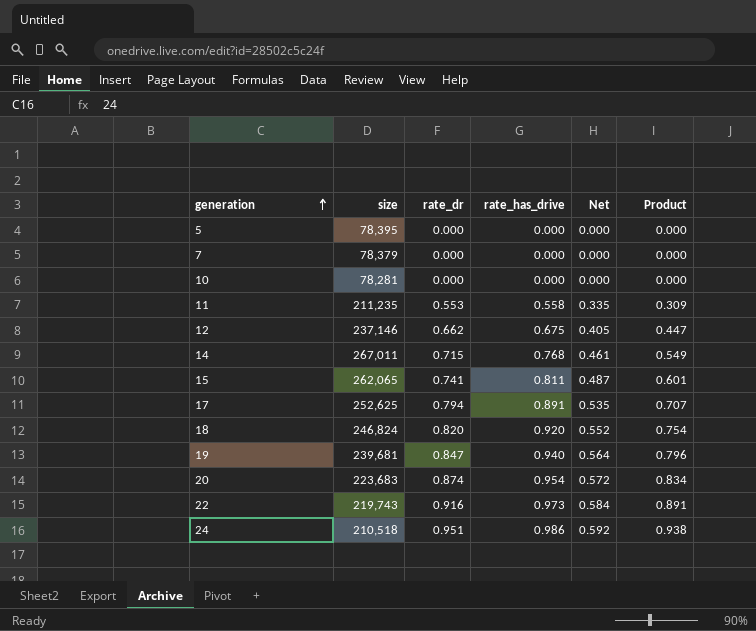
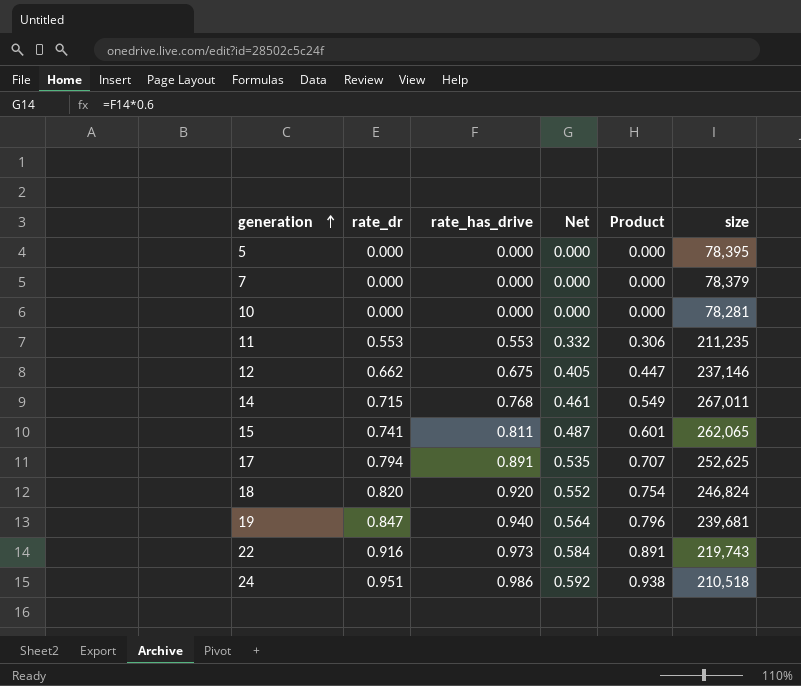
column size | position: 2 -> 6
row 20: 223,683 | 0.874 | 0.954 | 0.572 | 0.834 -> none
11 | rate_has_drive: 0.558 -> 0.553
11 | Net: 0.335 -> 0.332
11 | Product: 0.309 -> 0.306

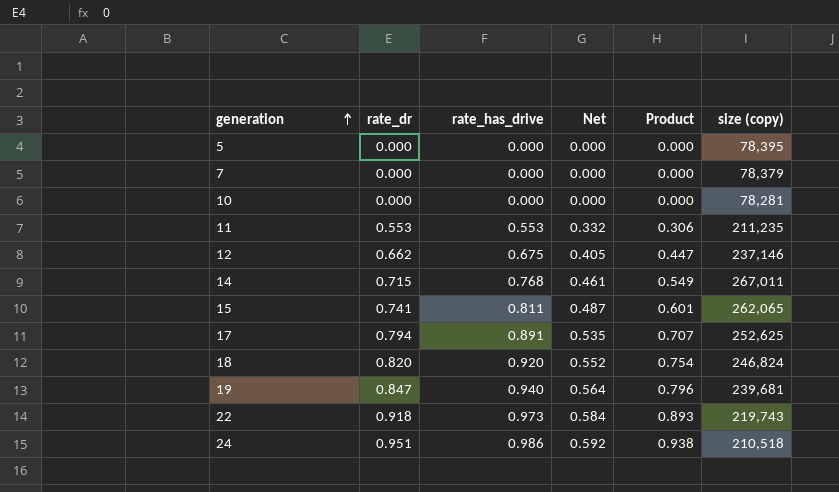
column name: size -> size (copy)
22 | rate_dr: 0.916 -> 0.918
22 | Product: 0.891 -> 0.893

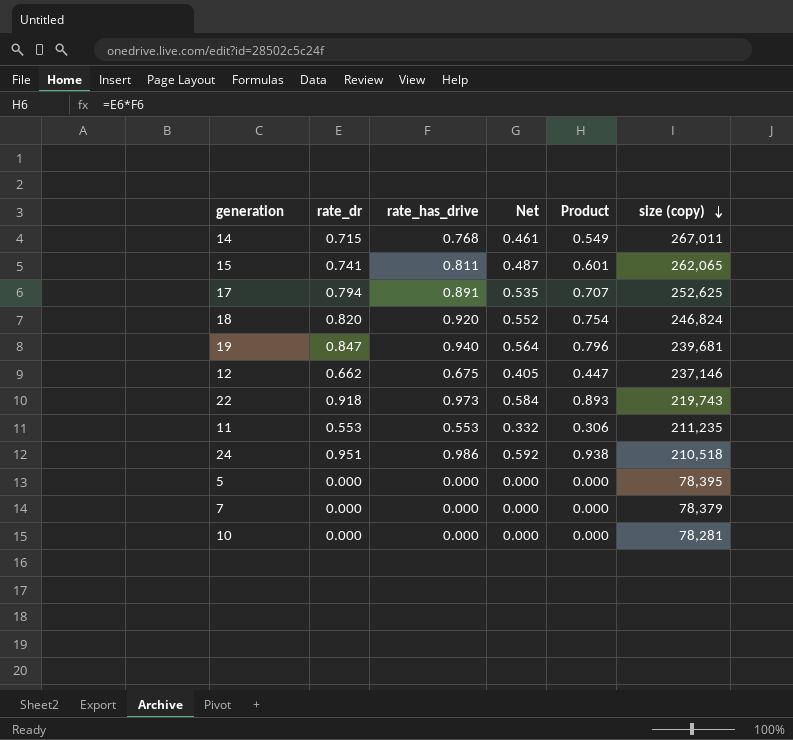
row order: generation ascending -> size (copy) descending

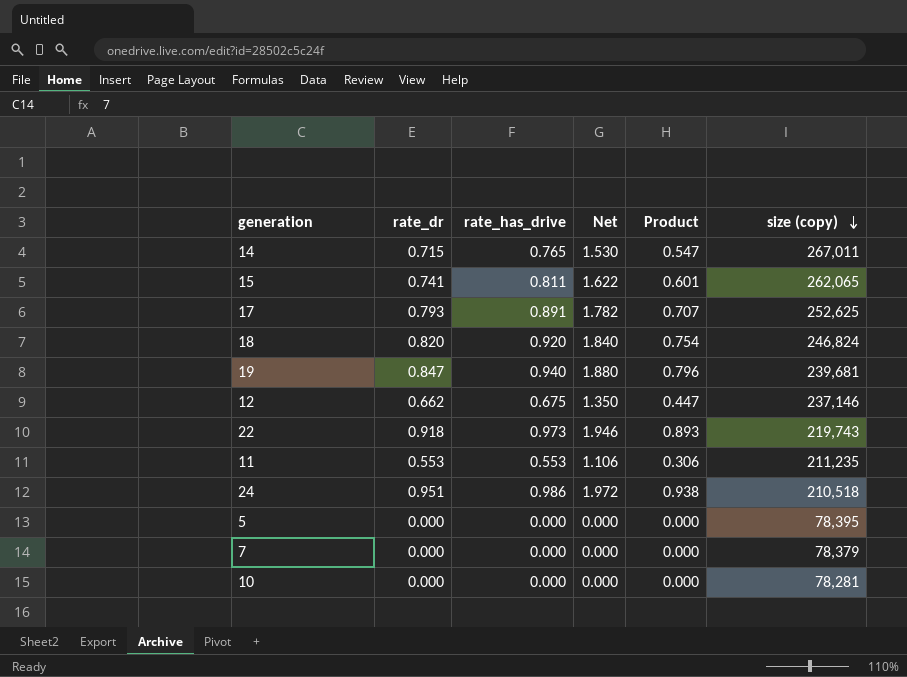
column Net | formula: [rate_has_drive] * 0.6 -> [rate_has_drive] * 2
14 | rate_has_drive: 0.768 -> 0.765
14 | Product: 0.549 -> 0.547
17 | rate_dr: 0.794 -> 0.793

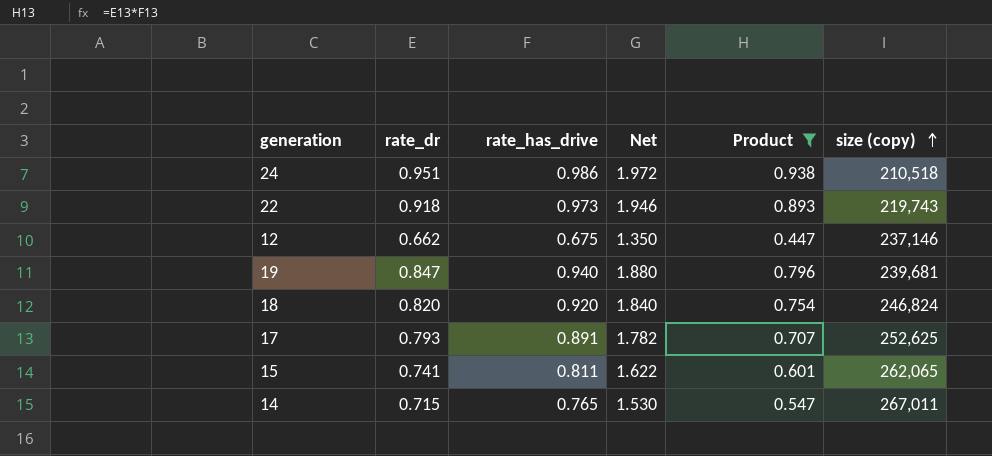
filter: none -> Product >= 0.447
row order: size (copy) descending -> size (copy) ascending

